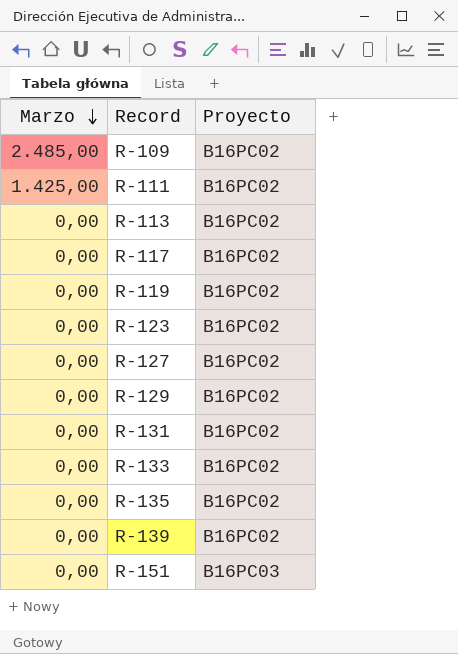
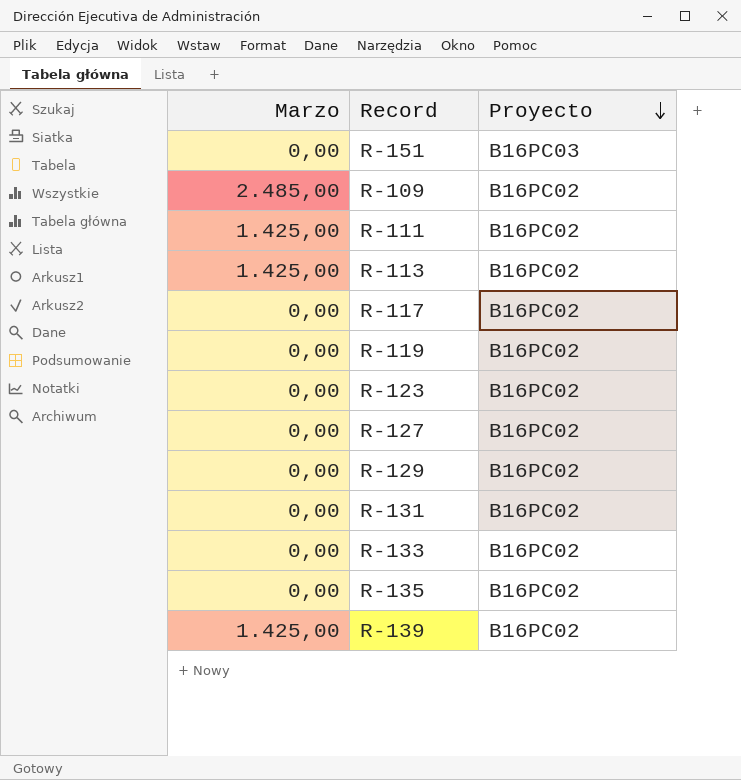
row order: Marzo descending -> Proyecto descending
R-113 | Marzo: 0,00 -> 1.425,00
R-139 | Marzo: 0,00 -> 1.425,00

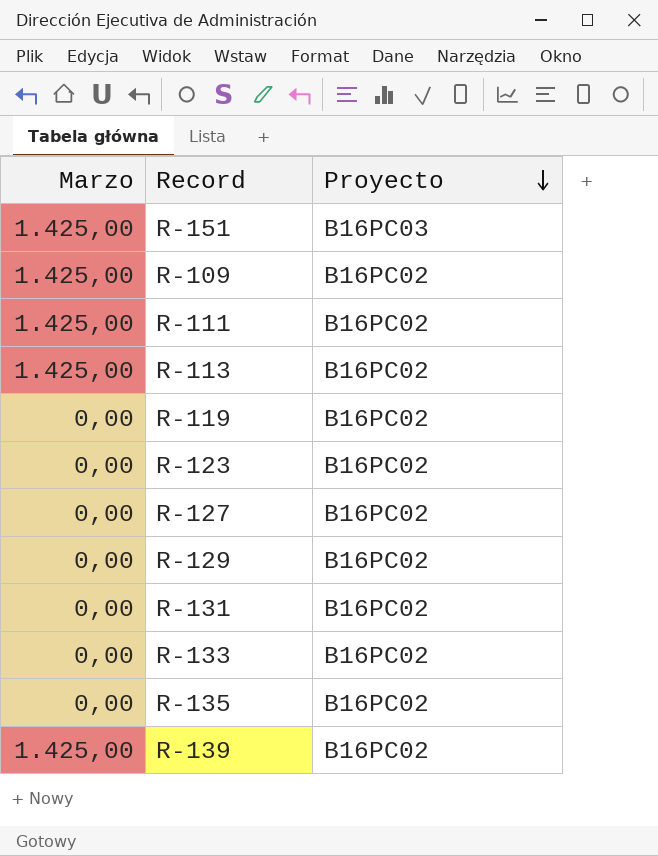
row R-117: 0,00 | B16PC02 -> none
R-151 | Marzo: 0,00 -> 1.425,00
R-109 | Marzo: 2.485,00 -> 1.425,00

